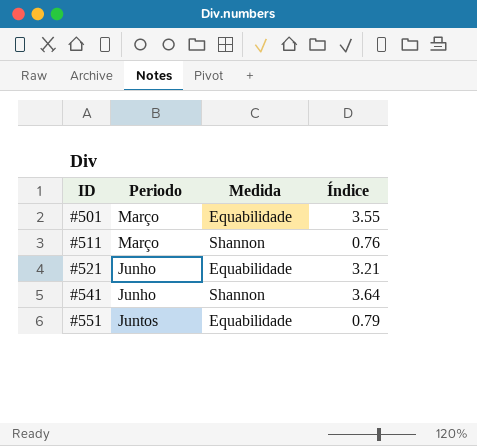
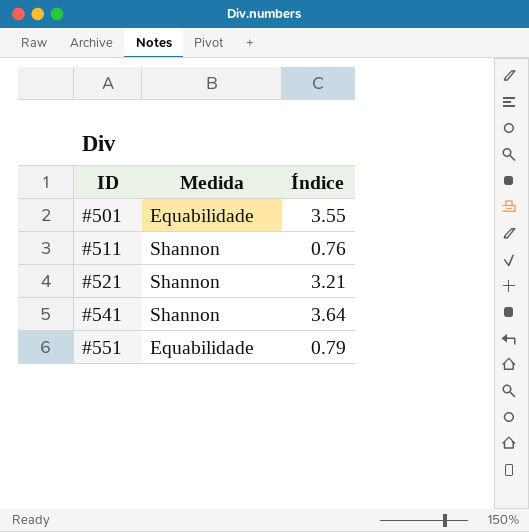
column Periodo | position: 2 -> none
#521 | Medida: Equabilidade -> Shannon

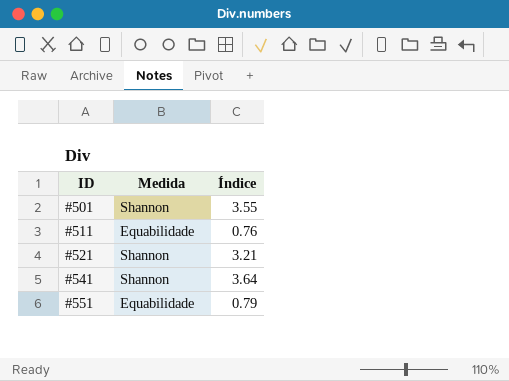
#501 | Medida: Equabilidade -> Shannon
#511 | Medida: Shannon -> Equabilidade

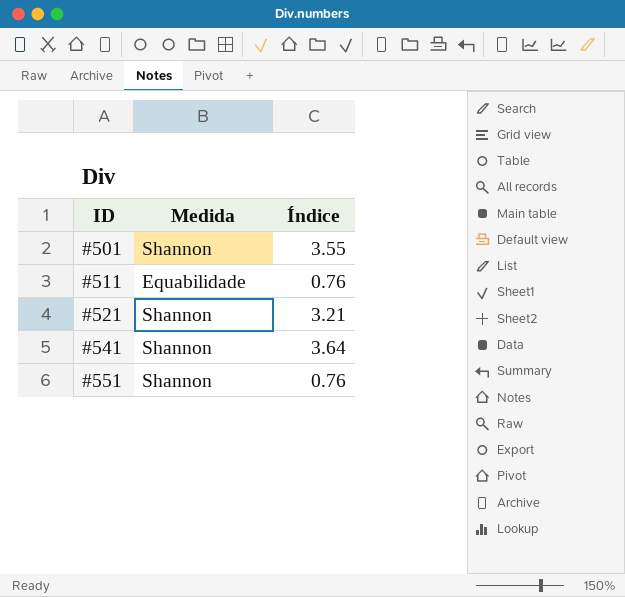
#551 | Medida: Equabilidade -> Shannon
#551 | Índice: 0.79 -> 0.76

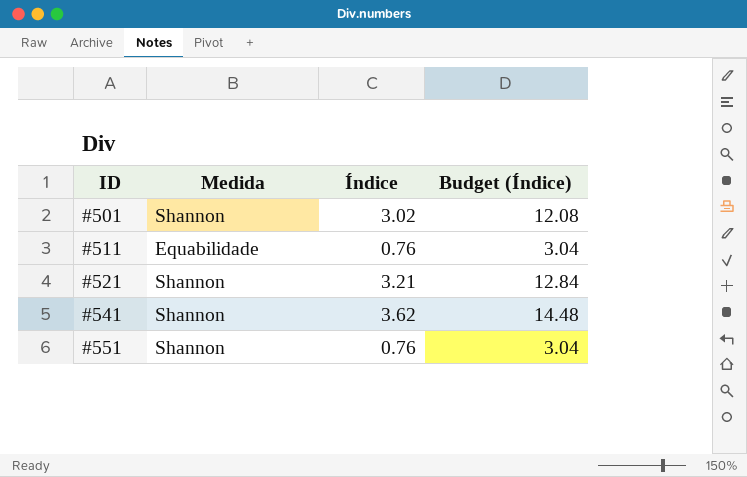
column Budget (Índice) | formula: none -> [Índice] * 4
#501 | Índice: 3.55 -> 3.02
#541 | Índice: 3.64 -> 3.62

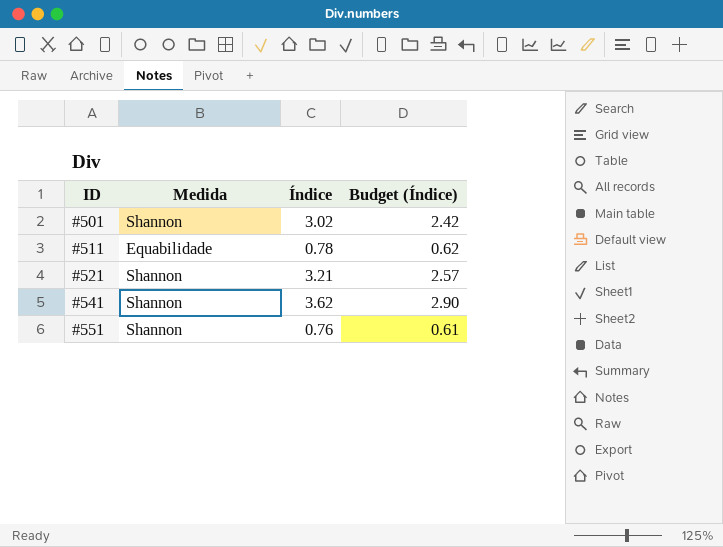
column Budget (Índice) | formula: [Índice] * 4 -> [Índice] * 0.8
#511 | Índice: 0.76 -> 0.78

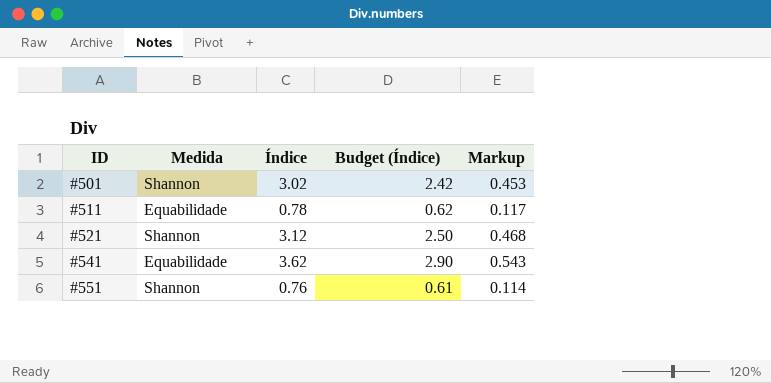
column Markup | formula: none -> [Índice] * 0.15
#521 | Índice: 3.21 -> 3.12
#521 | Budget (Índice): 2.57 -> 2.50
#541 | Medida: Shannon -> Equabilidade

